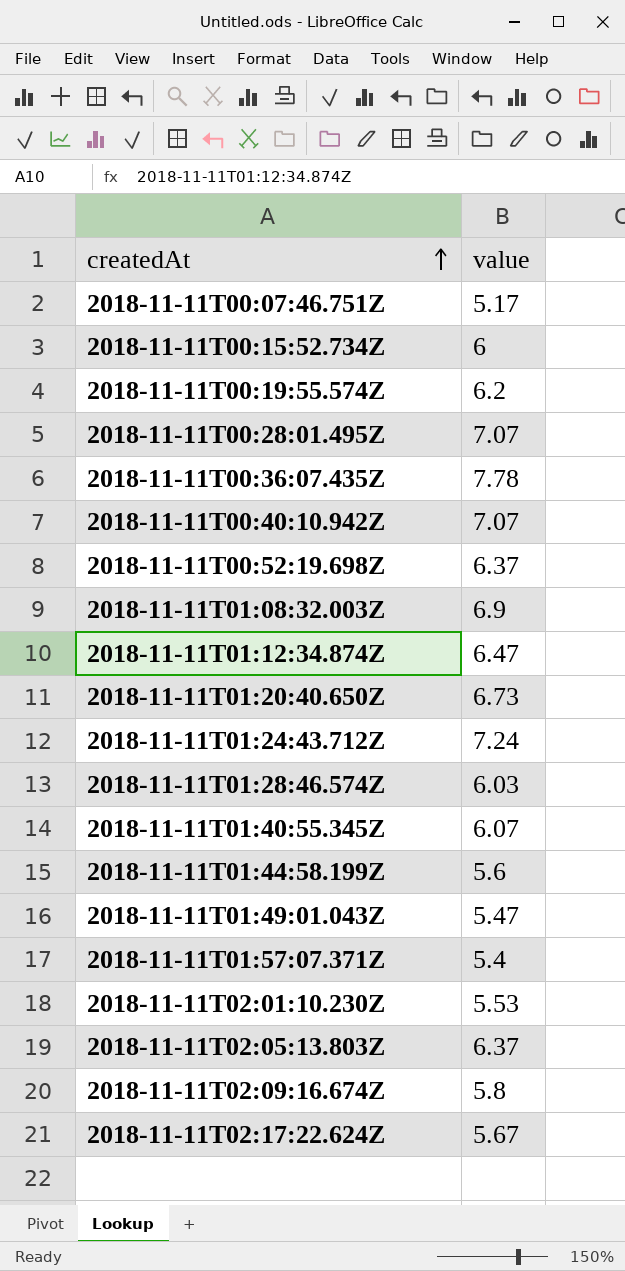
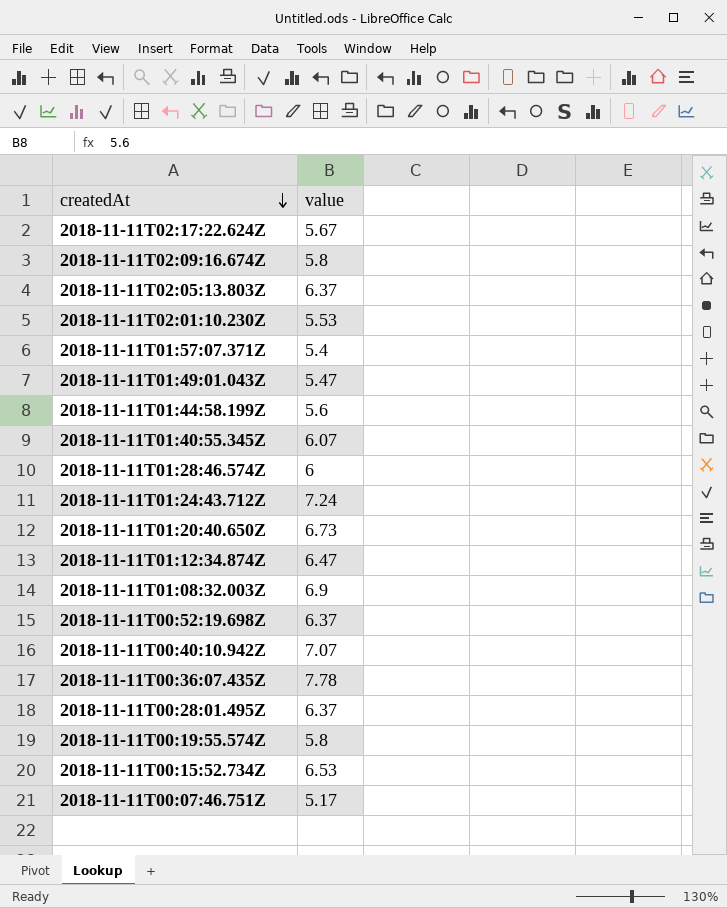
row order: createdAt ascending -> createdAt descending
2018-11-11T01:28:46.574Z | value: 6.03 -> 6
2018-11-11T00:28:01.495Z | value: 7.07 -> 6.37
2018-11-11T00:19:55.574Z | value: 6.2 -> 5.8
2018-11-11T00:15:52.734Z | value: 6 -> 6.53

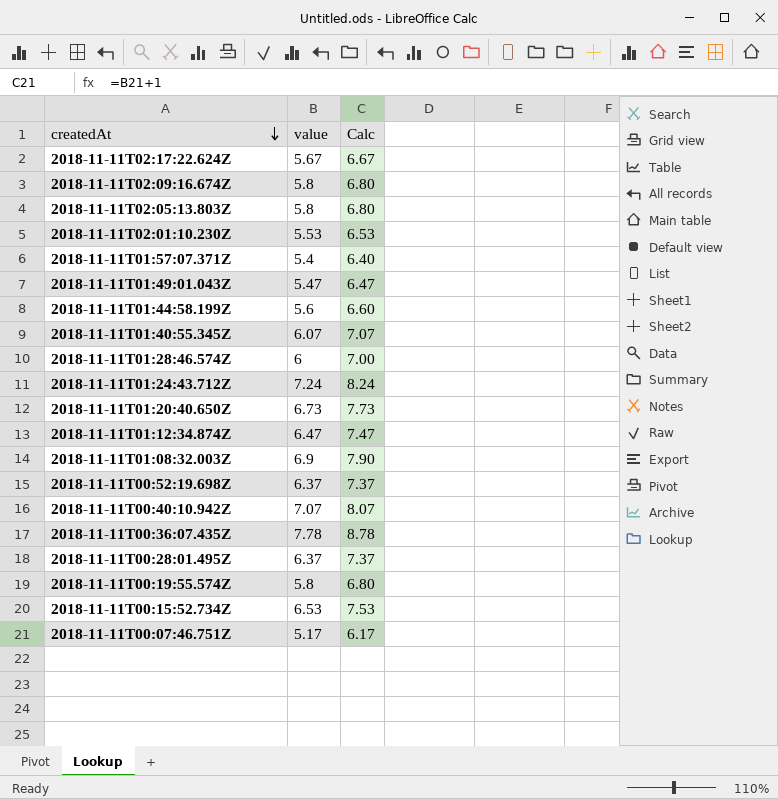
column Calc | formula: none -> [value] + 1
2018-11-11T02:05:13.803Z | value: 6.37 -> 5.8

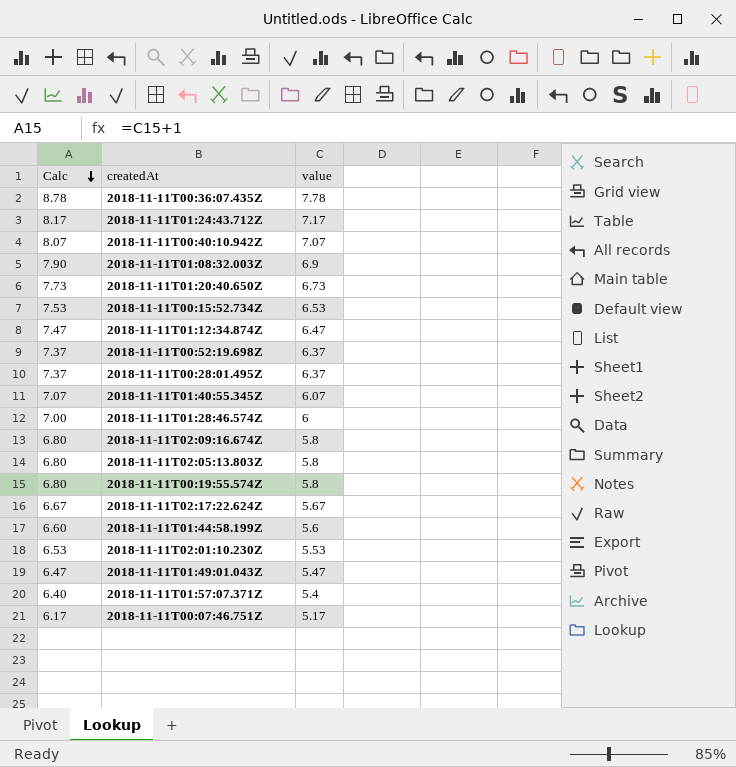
row order: createdAt descending -> Calc descending
column Calc | position: 3 -> 1
2018-11-11T01:24:43.712Z | Calc: 8.24 -> 8.17
2018-11-11T01:24:43.712Z | value: 7.24 -> 7.17

